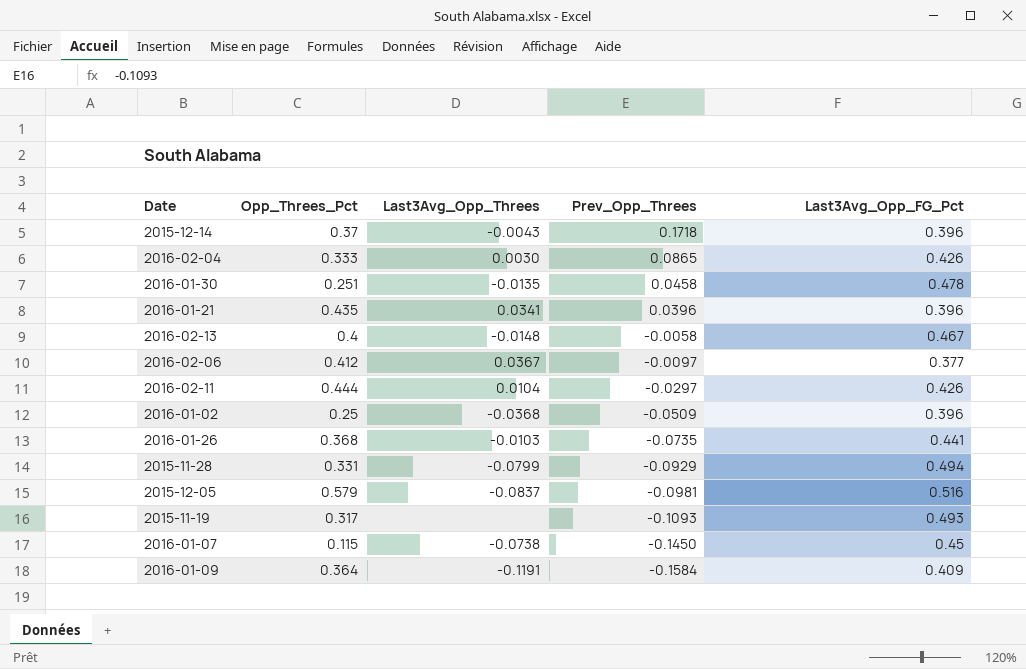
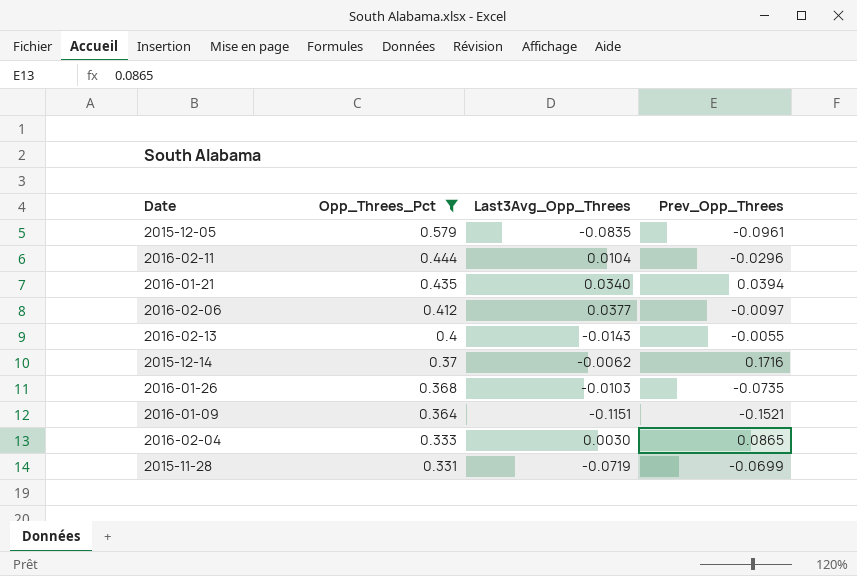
filter: none -> Opp_Threes_Pct >= 0.331
row order: Prev_Opp_Threes descending -> Opp_Threes_Pct descending
column Last3Avg_Opp_FG_Pct | position: 5 -> none
2015-12-05 | Last3Avg_Opp_Threes: -0.0837 -> -0.0835
2015-12-05 | Prev_Opp_Threes: -0.0981 -> -0.0961
2016-02-11 | Prev_Opp_Threes: -0.0297 -> -0.0296
2016-01-21 | Last3Avg_Opp_Threes: 0.0341 -> 0.0340
2016-01-21 | Prev_Opp_Threes: 0.0396 -> 0.0394
2016-02-06 | Last3Avg_Opp_Threes: 0.0367 -> 0.0377
2016-02-13 | Last3Avg_Opp_Threes: -0.0148 -> -0.0143
2016-02-13 | Prev_Opp_Threes: -0.0058 -> -0.0055
2015-12-14 | Last3Avg_Opp_Threes: -0.0043 -> -0.0062
2015-12-14 | Prev_Opp_Threes: 0.1718 -> 0.1716
2016-01-09 | Last3Avg_Opp_Threes: -0.1191 -> -0.1151
2016-01-09 | Prev_Opp_Threes: -0.1584 -> -0.1521
2015-11-28 | Last3Avg_Opp_Threes: -0.0799 -> -0.0719
2015-11-28 | Prev_Opp_Threes: -0.0929 -> -0.0699

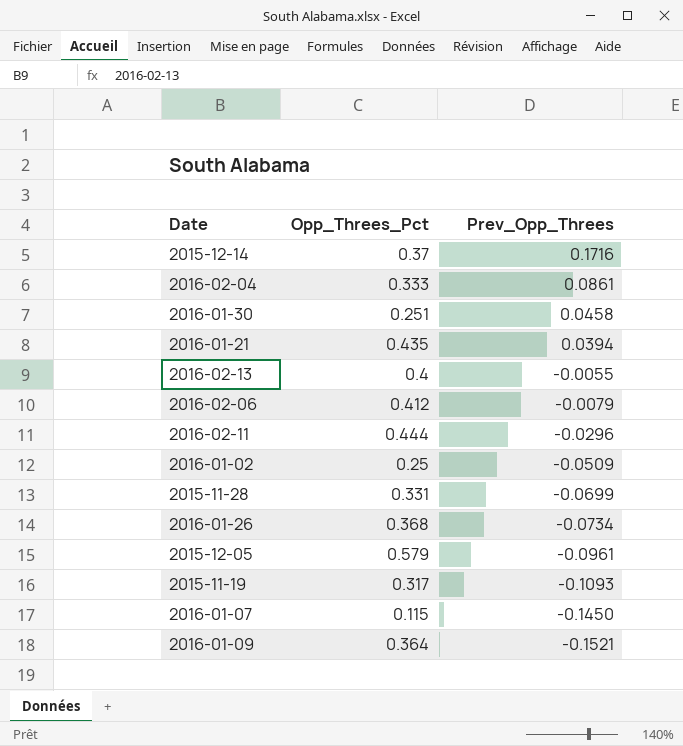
filter: Opp_Threes_Pct >= 0.331 -> none
row order: Opp_Threes_Pct descending -> Prev_Opp_Threes descending
column Last3Avg_Opp_Threes | position: 3 -> none
2016-02-04 | Prev_Opp_Threes: 0.0865 -> 0.0861
2016-02-06 | Prev_Opp_Threes: -0.0097 -> -0.0079
2016-01-26 | Prev_Opp_Threes: -0.0735 -> -0.0734

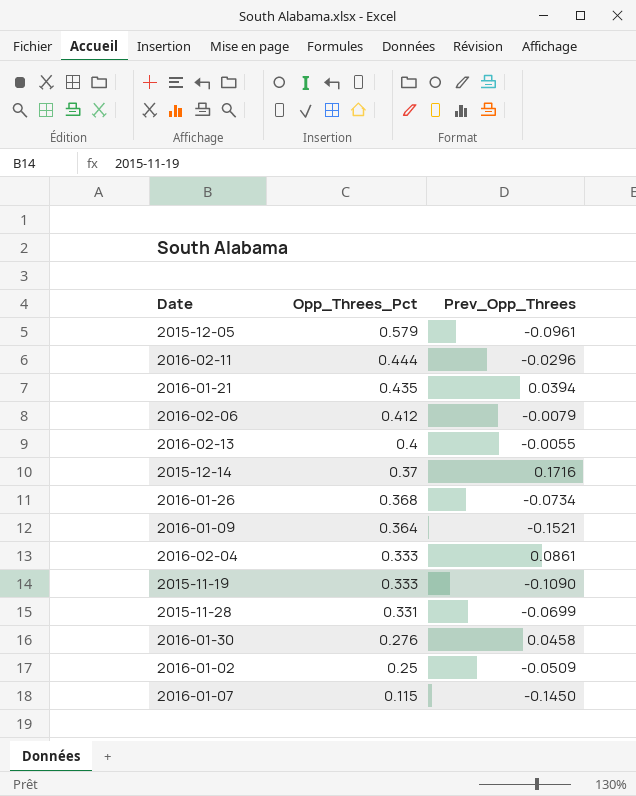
row order: Prev_Opp_Threes descending -> Opp_Threes_Pct descending
2015-11-19 | Opp_Threes_Pct: 0.317 -> 0.333
2015-11-19 | Prev_Opp_Threes: -0.1093 -> -0.1090
2016-01-30 | Opp_Threes_Pct: 0.251 -> 0.276

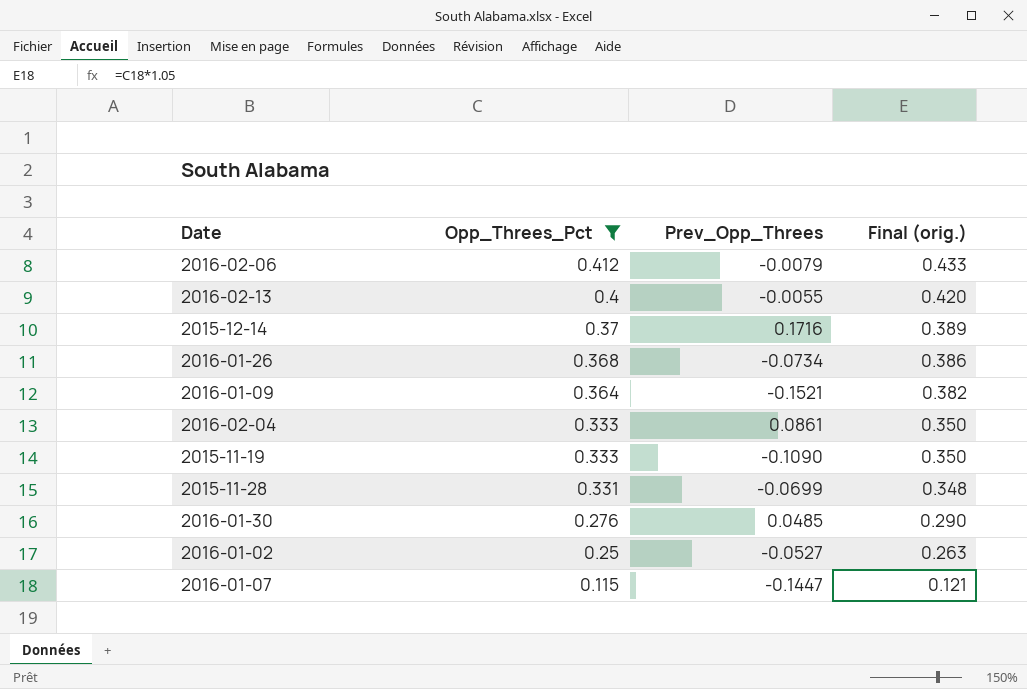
filter: none -> Opp_Threes_Pct <= 0.412
column Final (orig.) | formula: none -> [Opp_Threes_Pct] * 1.05
2016-01-30 | Prev_Opp_Threes: 0.0458 -> 0.0485
2016-01-02 | Prev_Opp_Threes: -0.0509 -> -0.0527
2016-01-07 | Prev_Opp_Threes: -0.1450 -> -0.1447

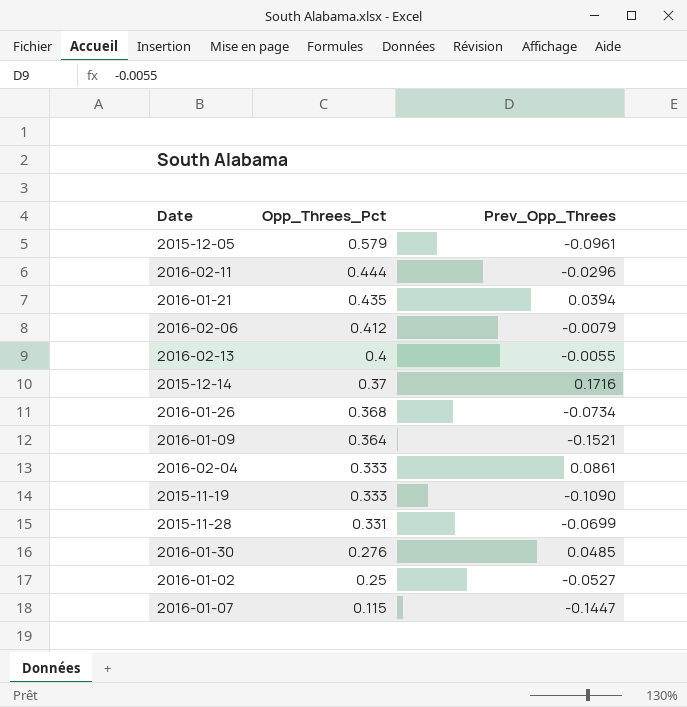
filter: Opp_Threes_Pct <= 0.412 -> none
column Final (orig.) | formula: [Opp_Threes_Pct] * 1.05 -> none

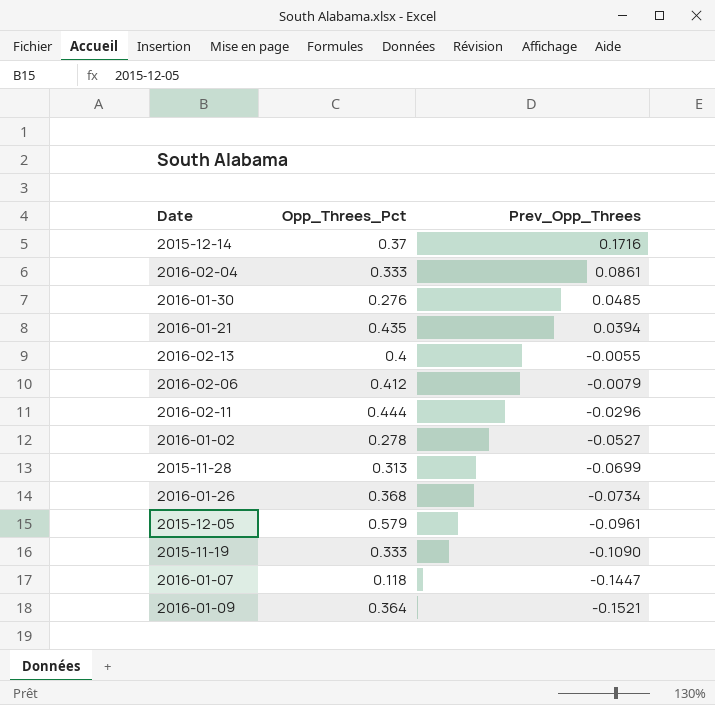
row order: Opp_Threes_Pct descending -> Prev_Opp_Threes descending
2016-01-02 | Opp_Threes_Pct: 0.25 -> 0.278
2015-11-28 | Opp_Threes_Pct: 0.331 -> 0.313
2016-01-07 | Opp_Threes_Pct: 0.115 -> 0.118

